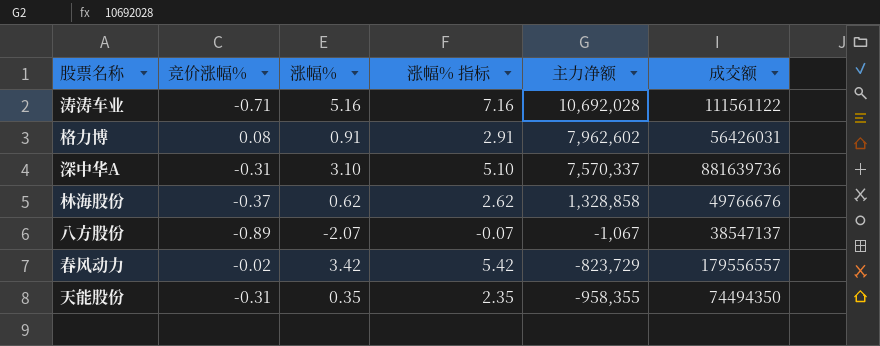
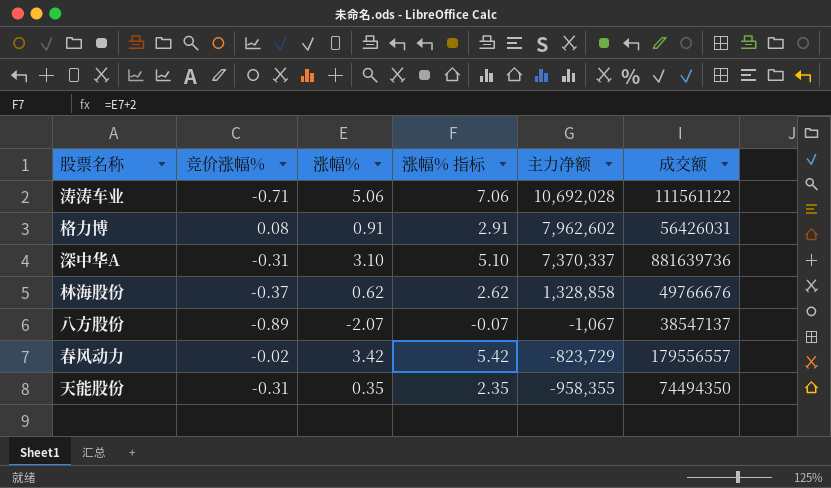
涛涛车业 | 涨幅%: 5.16 -> 5.06
涛涛车业 | 涨幅% 指标: 7.16 -> 7.06
深中华A | 主力净额: 7,570,337 -> 7,370,337

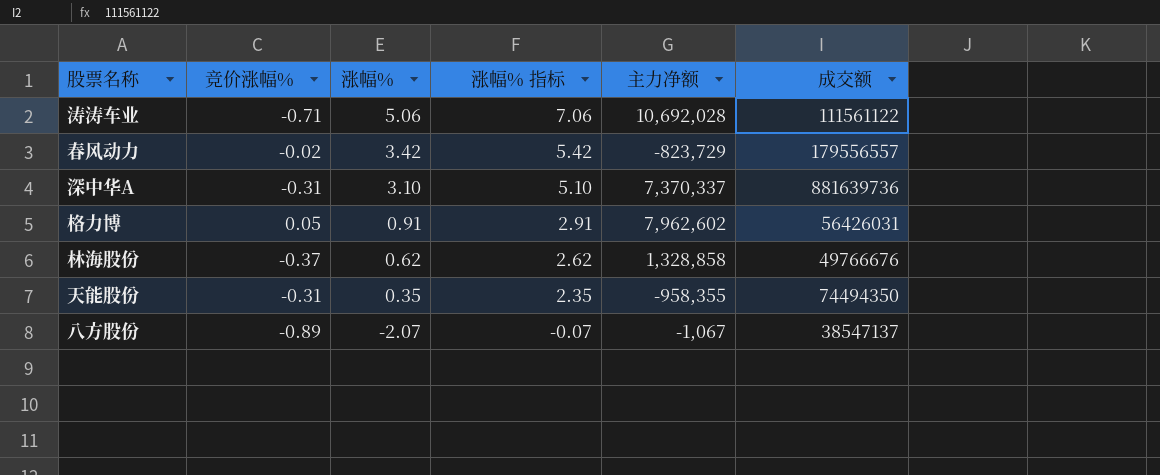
row order: 主力净额 descending -> 涨幅% descending
格力博 | 竞价涨幅%: 0.08 -> 0.05

